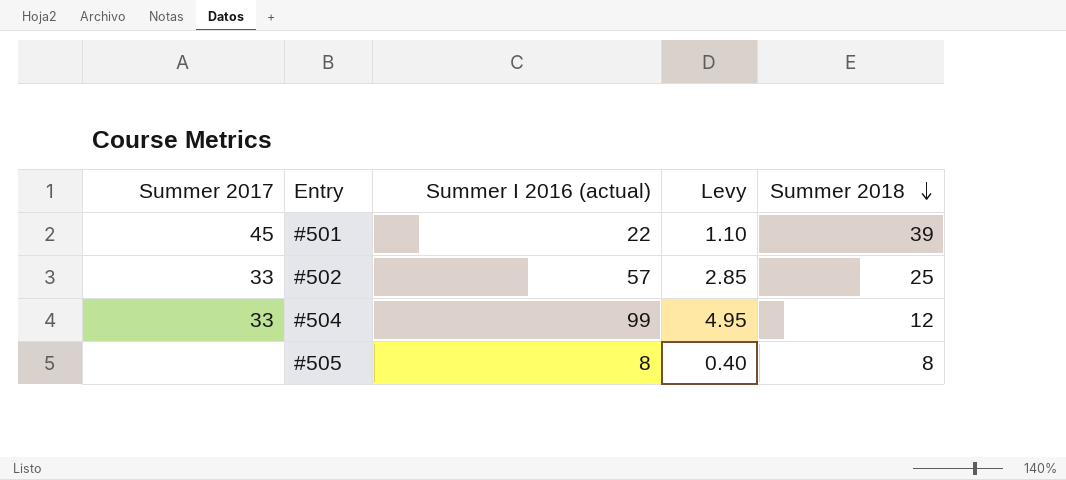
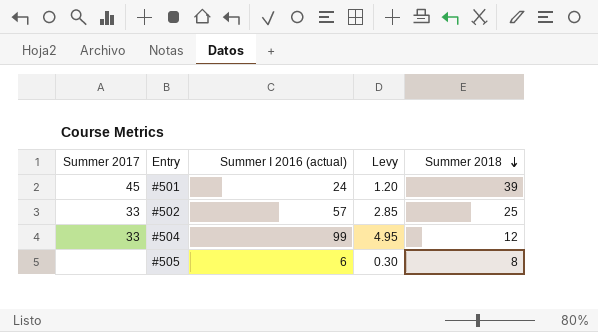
#501 | Summer I 2016 (actual): 22 -> 24
#501 | Levy: 1.10 -> 1.20
#505 | Summer I 2016 (actual): 8 -> 6
#505 | Levy: 0.40 -> 0.30

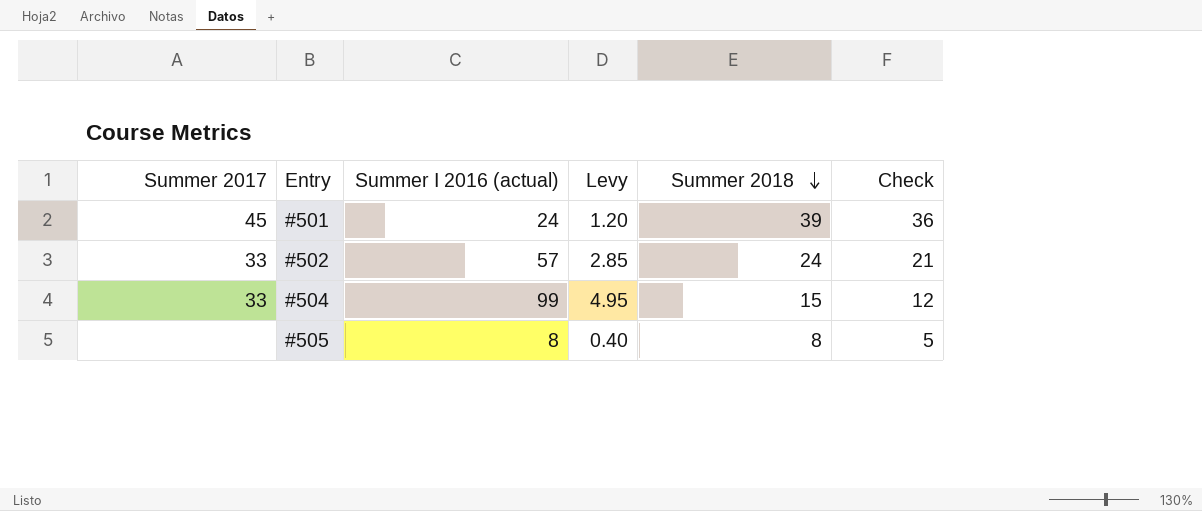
column Check | formula: none -> [Summer 2018] - 3
#502 | Summer 2018: 25 -> 24
#504 | Summer 2018: 12 -> 15
#505 | Summer I 2016 (actual): 6 -> 8
#505 | Levy: 0.30 -> 0.40

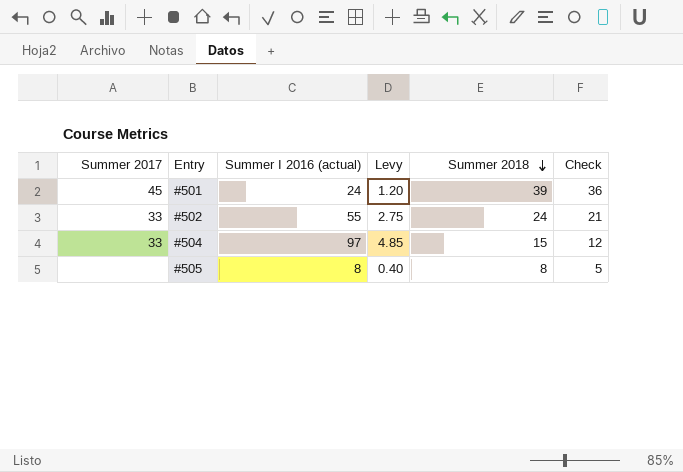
#502 | Summer I 2016 (actual): 57 -> 55
#502 | Levy: 2.85 -> 2.75
#504 | Summer I 2016 (actual): 99 -> 97
#504 | Levy: 4.95 -> 4.85

